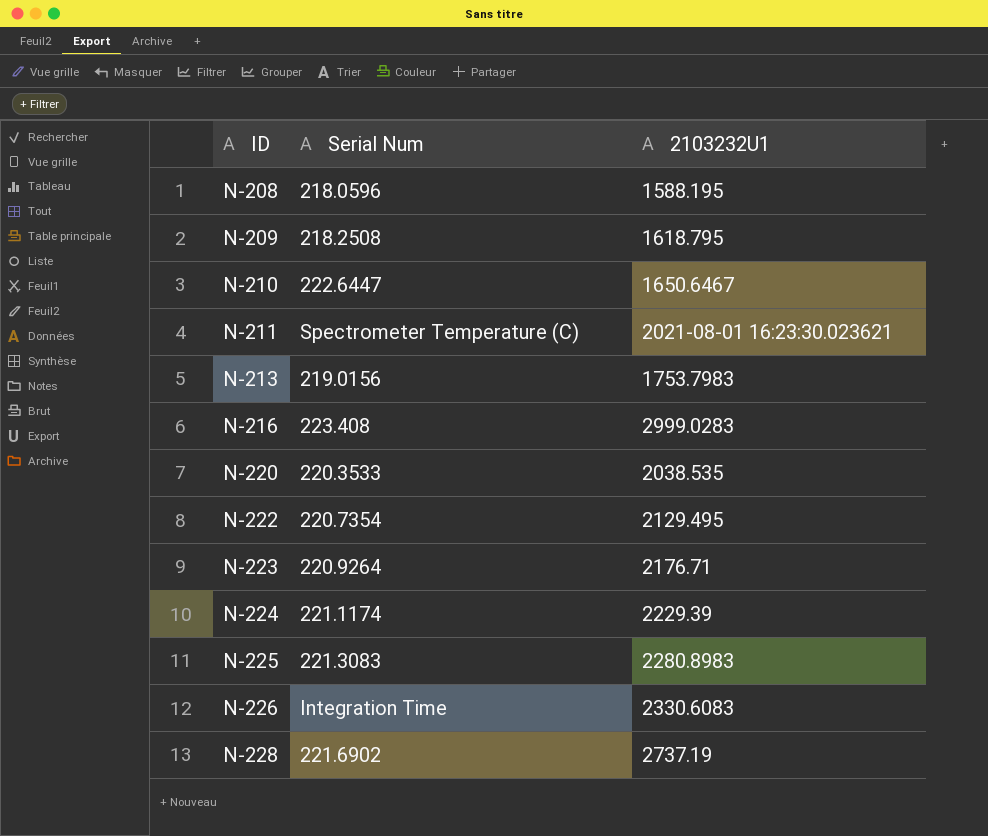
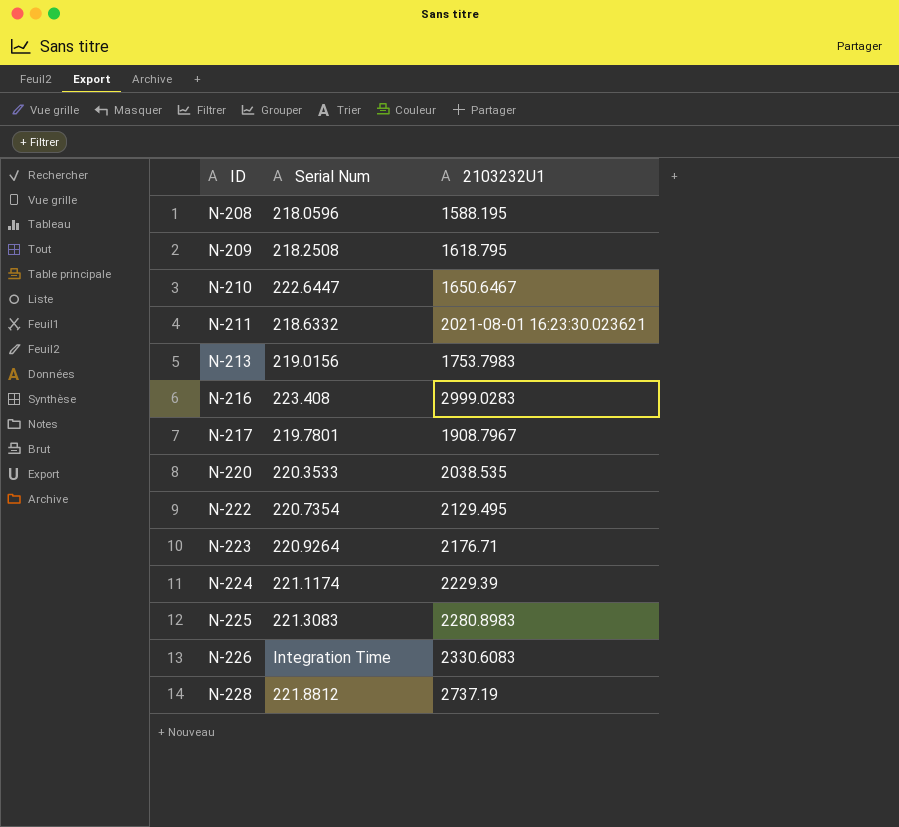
N-211 | Serial Num: Spectrometer Temperature (C) -> 218.6332
row N-217: none -> 219.7801 | 1908.7967
N-228 | Serial Num: 221.6902 -> 221.8812

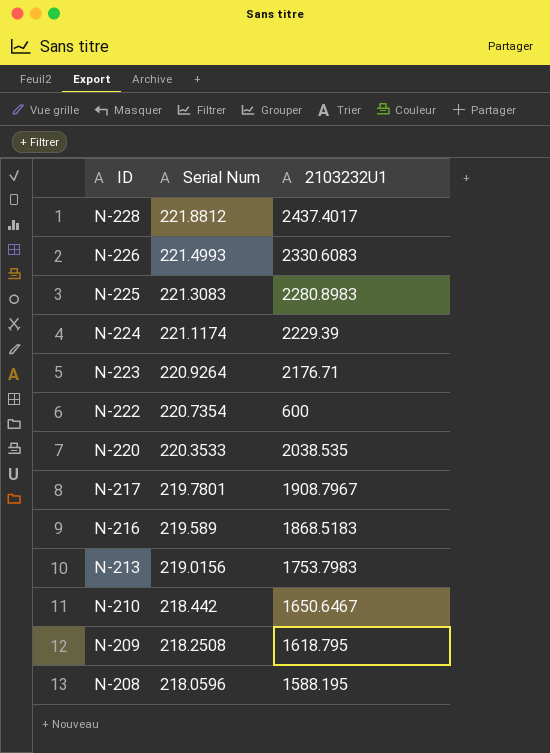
row order: ID ascending -> ID descending
row N-211: 218.6332 | 2021-08-01 16:23:30.023621 -> none
N-228 | 2103232U1: 2737.19 -> 2437.4017
N-226 | Serial Num: Integration Time -> 221.4993
N-222 | 2103232U1: 2129.495 -> 600
N-216 | Serial Num: 223.408 -> 219.589
N-216 | 2103232U1: 2999.0283 -> 1868.5183
N-210 | Serial Num: 222.6447 -> 218.442

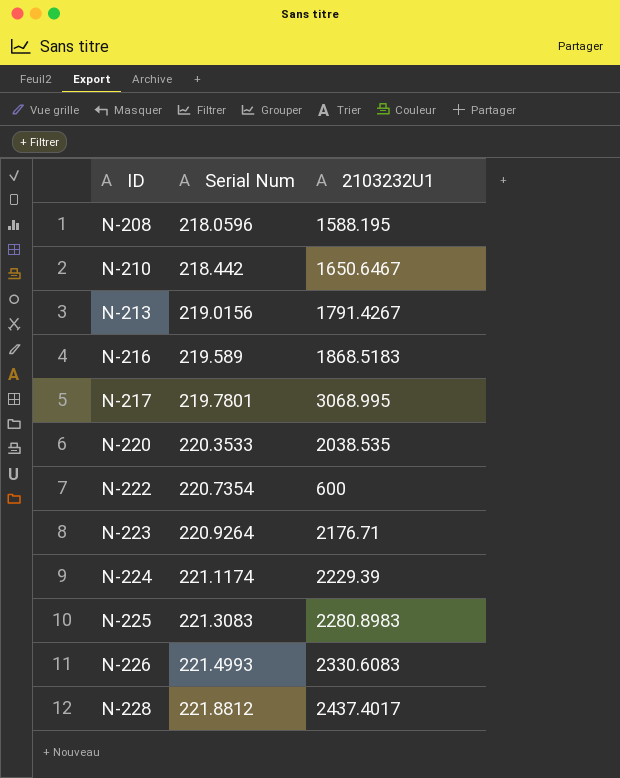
row order: ID descending -> ID ascending
row N-209: 218.2508 | 1618.795 -> none
N-213 | 2103232U1: 1753.7983 -> 1791.4267
N-217 | 2103232U1: 1908.7967 -> 3068.995

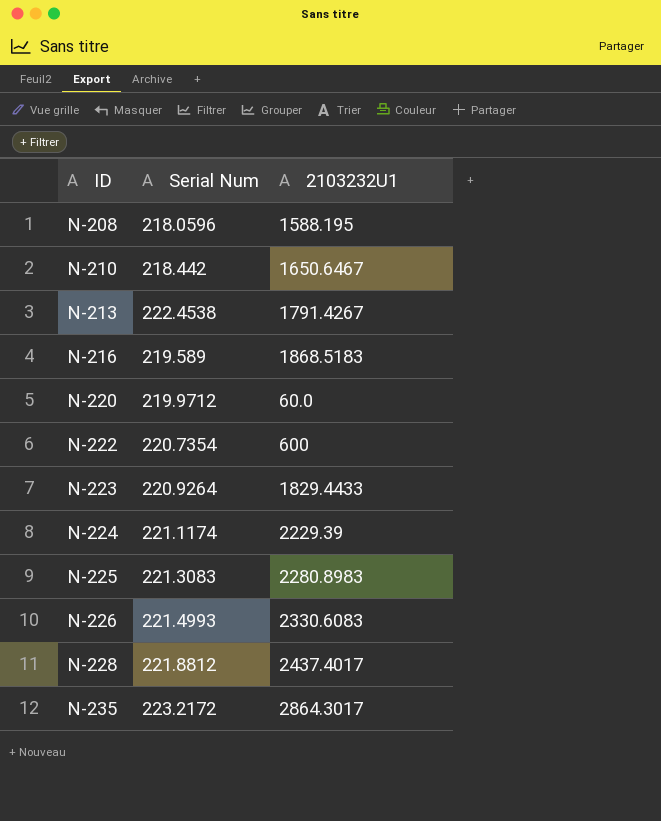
row N-217: 219.7801 | 3068.995 -> none
N-213 | Serial Num: 219.0156 -> 222.4538
N-220 | Serial Num: 220.3533 -> 219.9712
N-220 | 2103232U1: 2038.535 -> 60.0
N-223 | 2103232U1: 2176.71 -> 1829.4433
row N-235: none -> 223.2172 | 2864.3017

